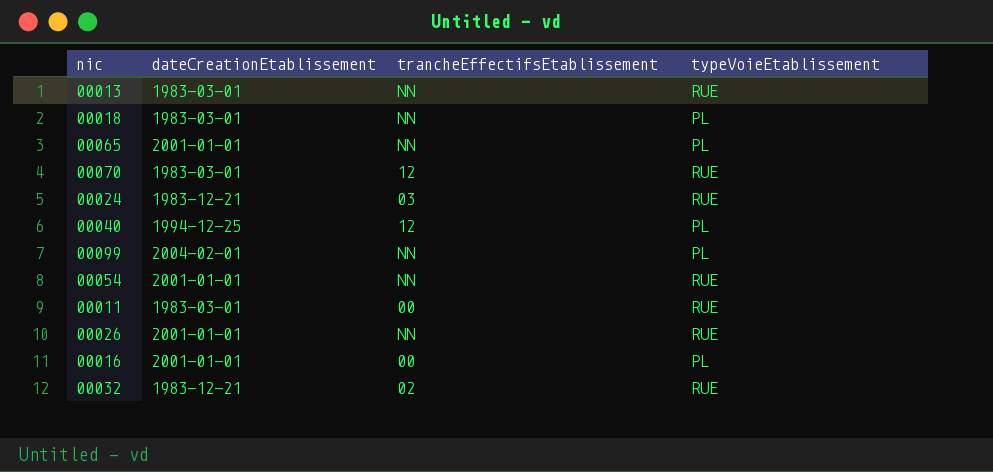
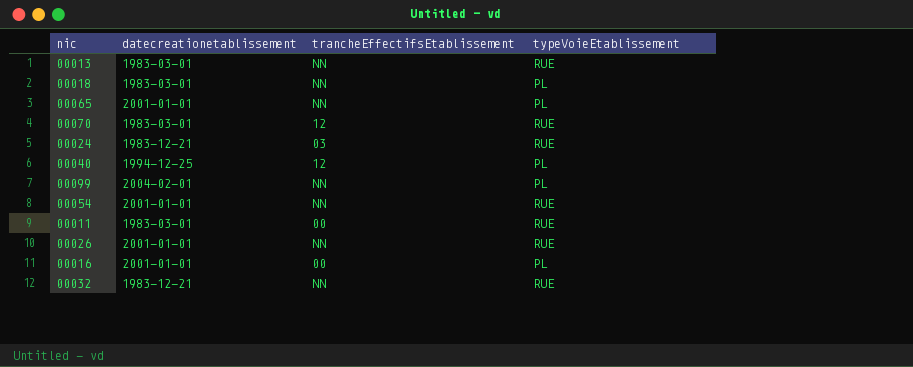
column name: dateCreationEtablissement -> datecreationetablissement
00032 | trancheEffectifsEtablissement: 02 -> NN

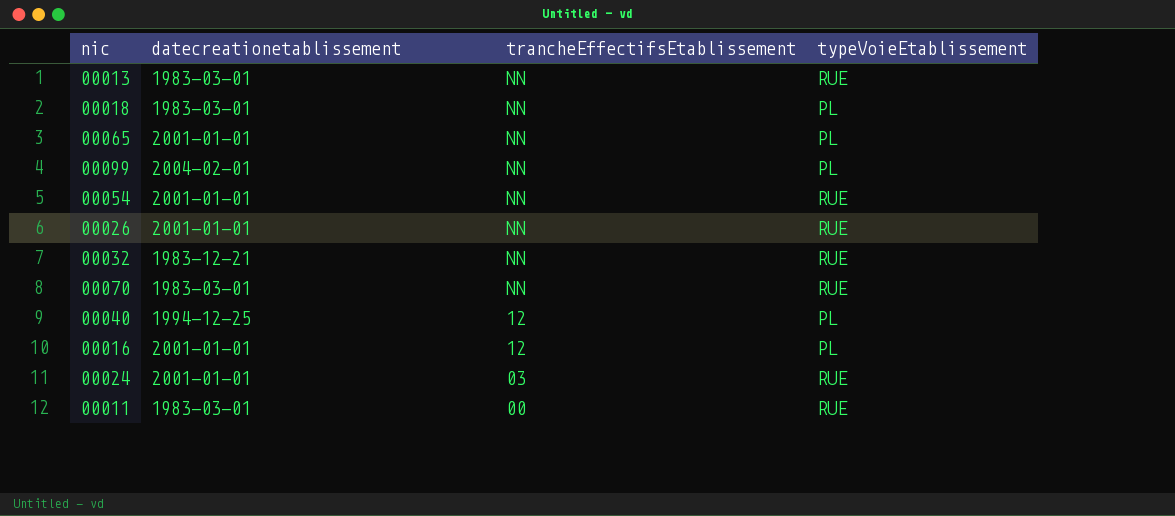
row order: none -> trancheEffectifsEtablissement descending
00070 | trancheEffectifsEtablissement: 12 -> NN
00016 | trancheEffectifsEtablissement: 00 -> 12
00024 | datecreationetablissement: 1983-12-21 -> 2001-01-01

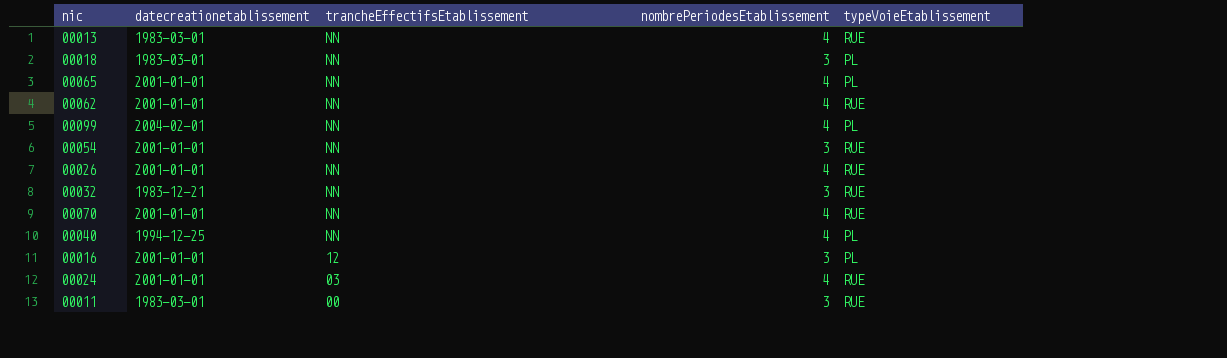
column nombrePeriodesEtablissement | position: none -> 4
row 00062: none -> 2001-01-01 | NN | 4 | RUE
00070 | datecreationetablissement: 1983-03-01 -> 2001-01-01
00040 | trancheEffectifsEtablissement: 12 -> NN

